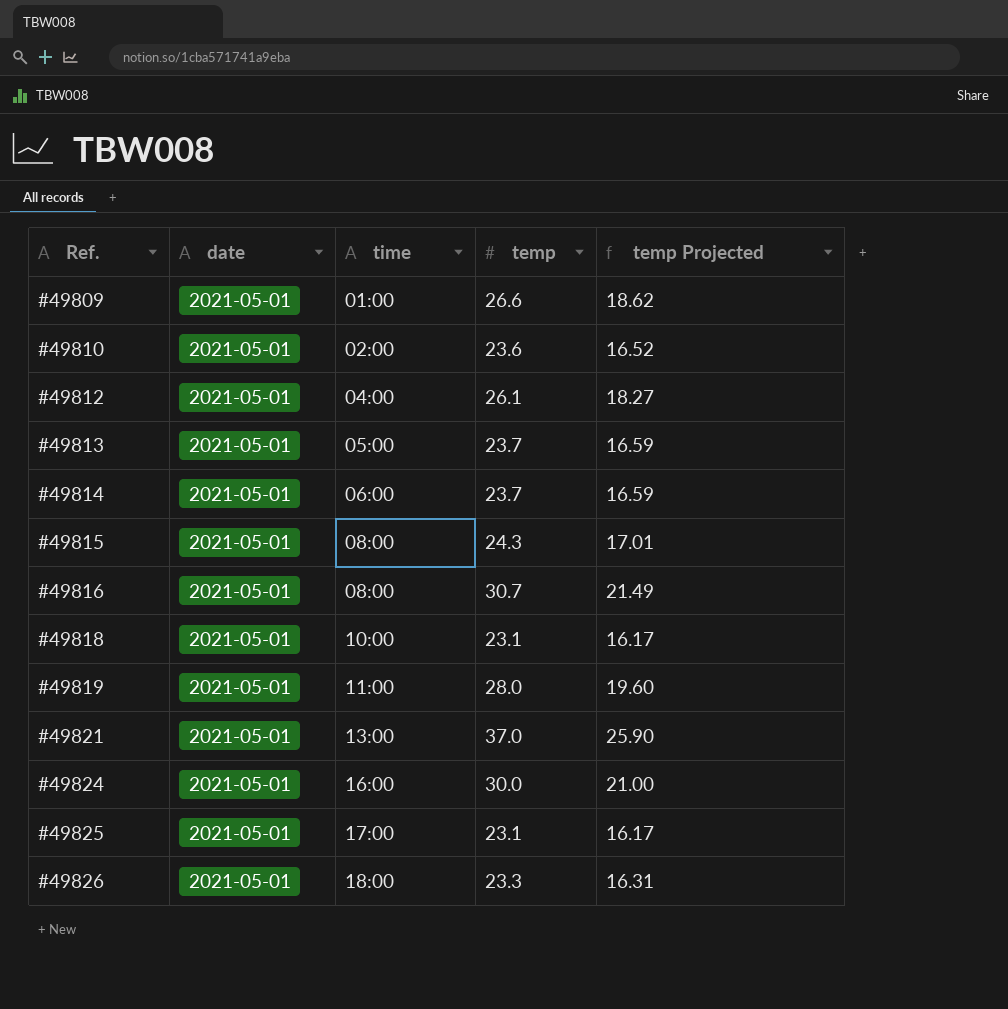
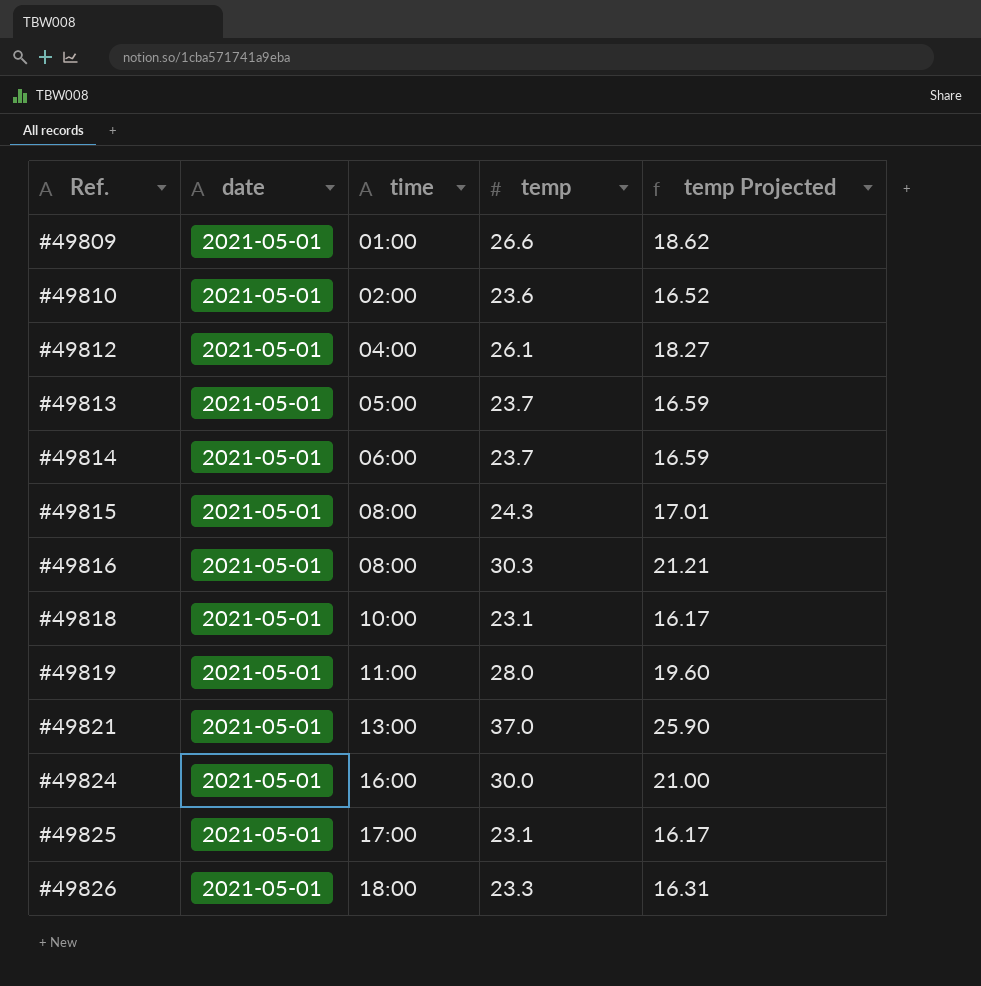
#49816 | temp: 30.7 -> 30.3
#49816 | temp Projected: 21.49 -> 21.21

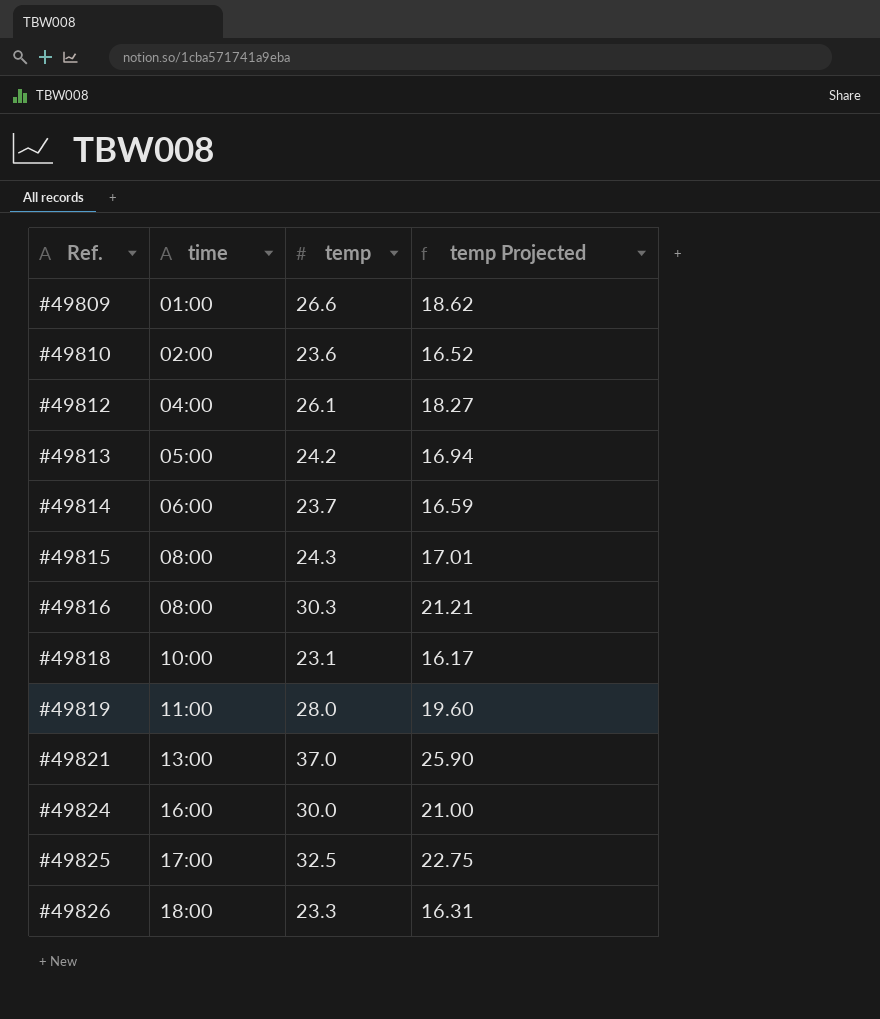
column date | position: 2 -> none
#49813 | temp: 23.7 -> 24.2
#49813 | temp Projected: 16.59 -> 16.94
#49825 | temp: 23.1 -> 32.5
#49825 | temp Projected: 16.17 -> 22.75

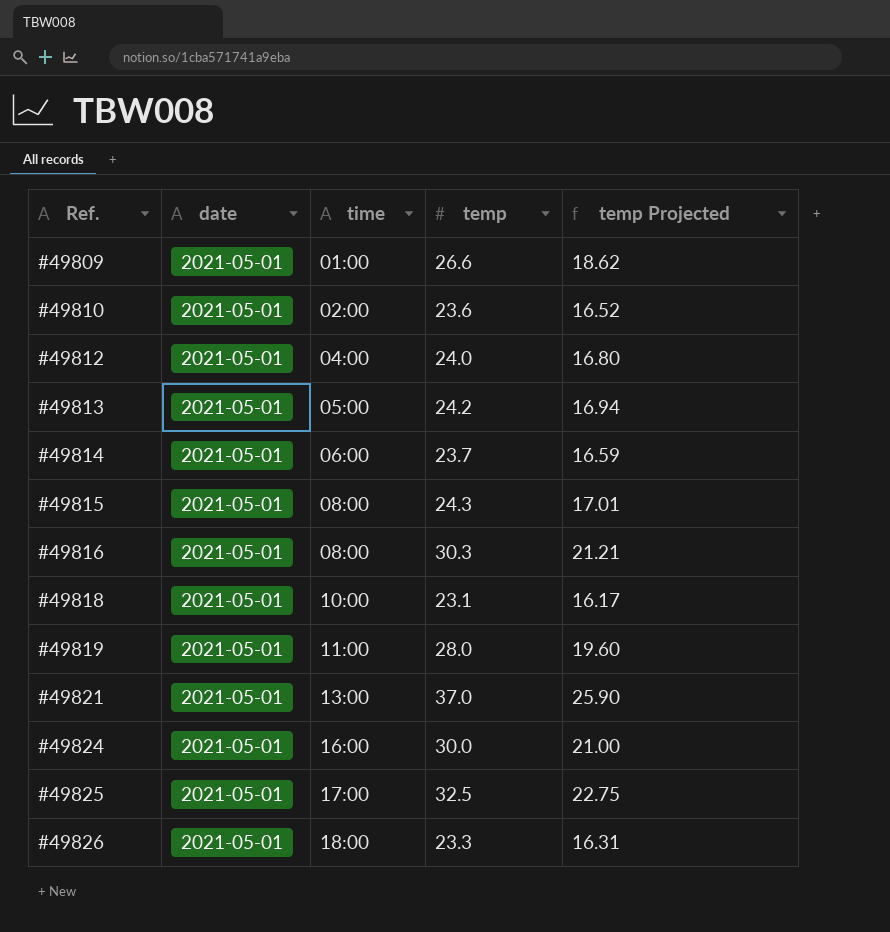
column date | position: none -> 2
#49812 | temp: 26.1 -> 24.0
#49812 | temp Projected: 18.27 -> 16.80

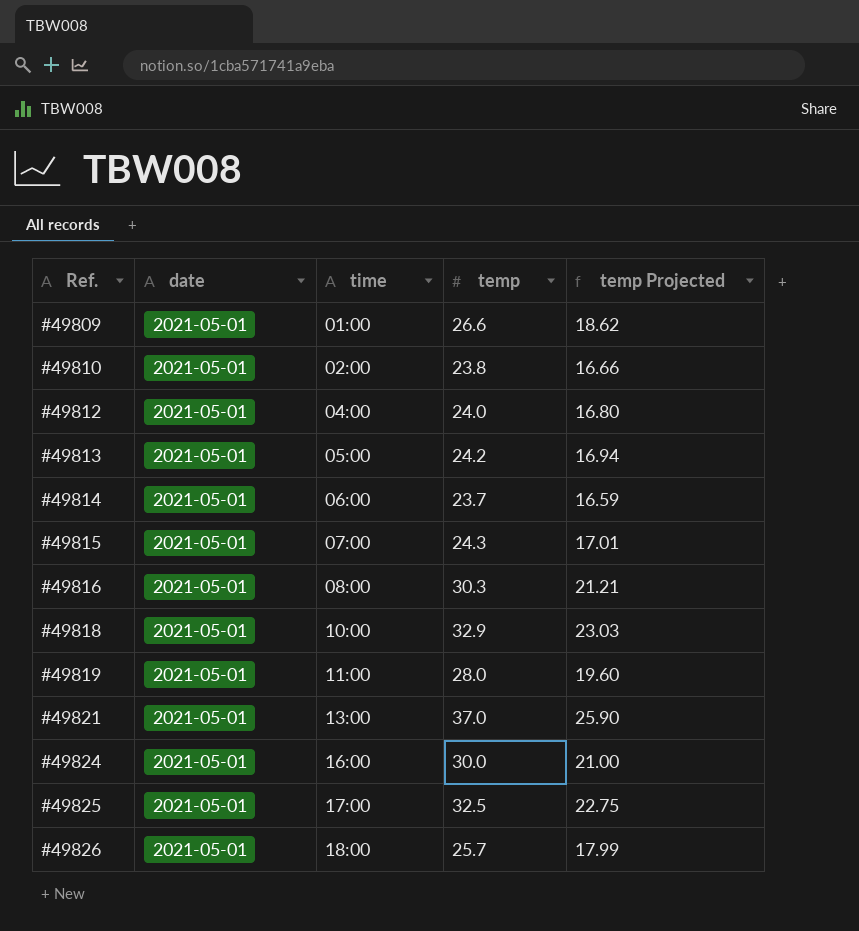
#49810 | temp: 23.6 -> 23.8
#49810 | temp Projected: 16.52 -> 16.66
#49815 | time: 08:00 -> 07:00
#49818 | temp: 23.1 -> 32.9
#49818 | temp Projected: 16.17 -> 23.03
#49826 | temp: 23.3 -> 25.7
#49826 | temp Projected: 16.31 -> 17.99

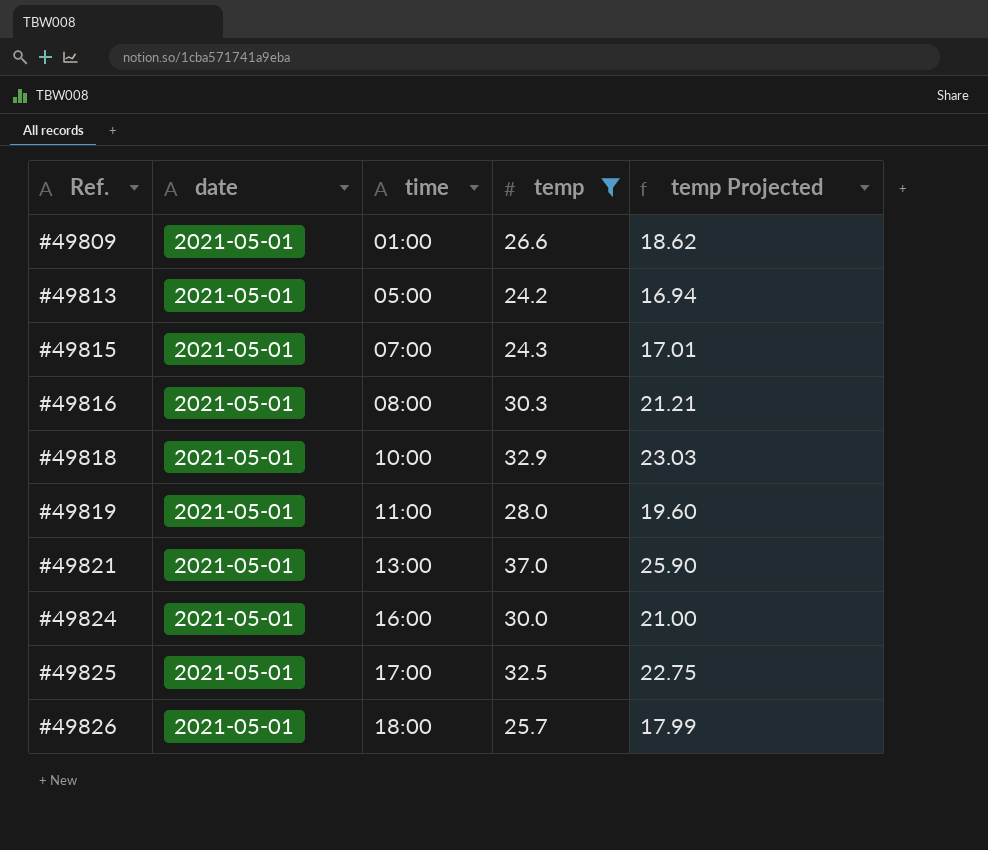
filter: none -> temp >= 24.2

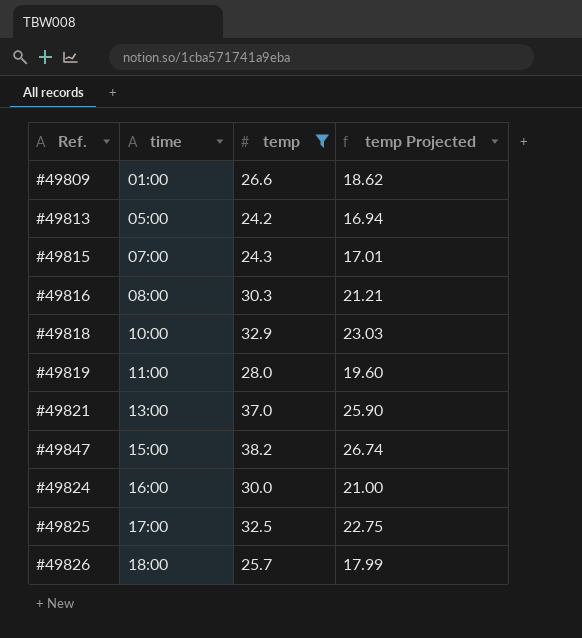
column date | position: 2 -> none
row #49847: none -> 15:00 | 38.2 | 26.74

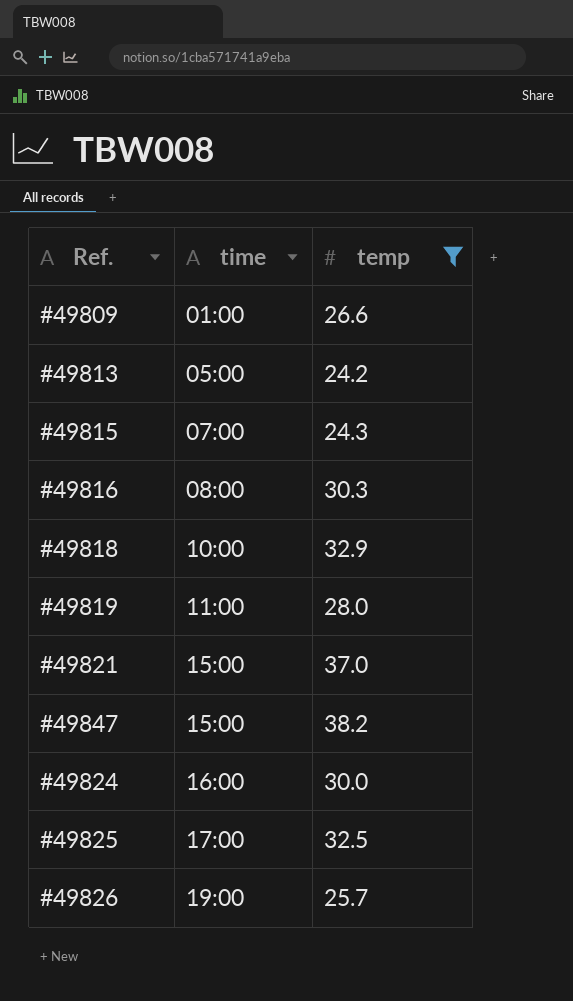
column temp Projected | formula: [temp] * 0.7 -> none
#49821 | time: 13:00 -> 15:00
#49826 | time: 18:00 -> 19:00

